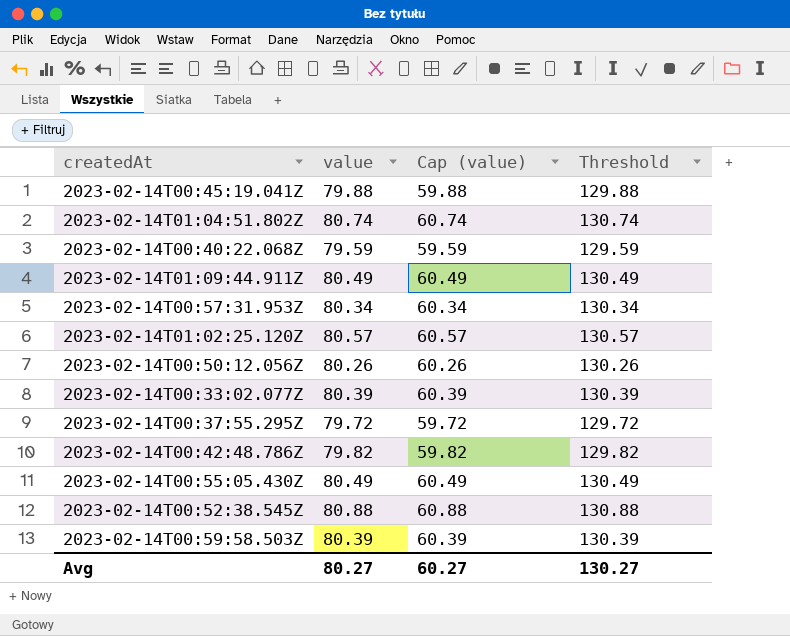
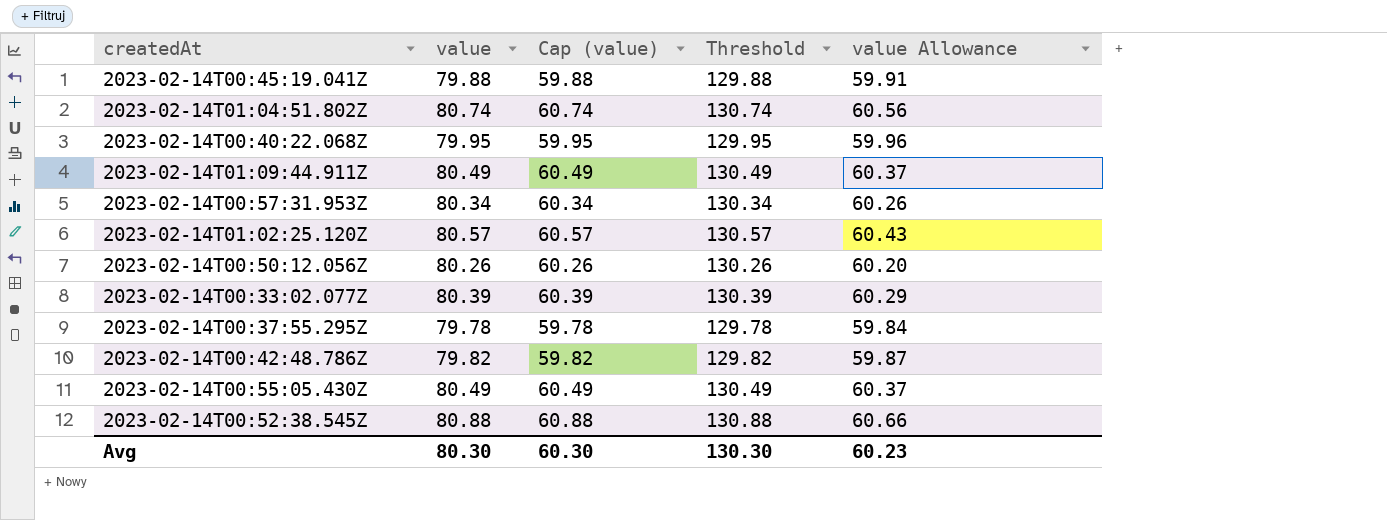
column value Allowance | formula: none -> [value] * 0.75
row 2023-02-14T00:59:58.503Z: 80.39 | 60.39 | 130.39 -> none
2023-02-14T00:40:22.068Z | value: 79.59 -> 79.95
2023-02-14T00:40:22.068Z | Cap (value): 59.59 -> 59.95
2023-02-14T00:40:22.068Z | Threshold: 129.59 -> 129.95
2023-02-14T00:37:55.295Z | value: 79.72 -> 79.78
2023-02-14T00:37:55.295Z | Cap (value): 59.72 -> 59.78
2023-02-14T00:37:55.295Z | Threshold: 129.72 -> 129.78
Avg | value: 80.27 -> 80.30
Avg | Cap (value): 60.27 -> 60.30
Avg | Threshold: 130.27 -> 130.30

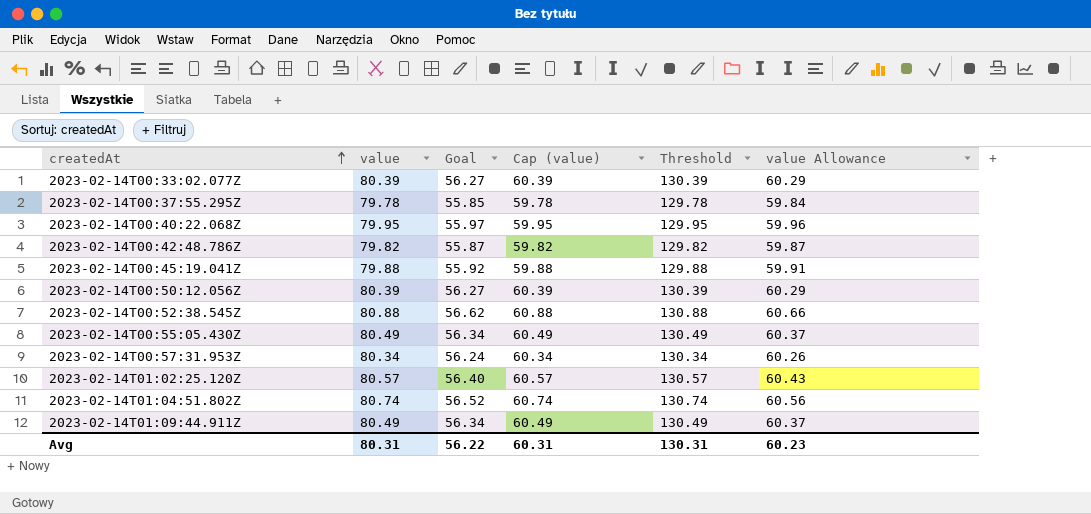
row order: none -> createdAt ascending
column Goal | formula: none -> [value] * 0.7
2023-02-14T00:50:12.056Z | value: 80.26 -> 80.39
2023-02-14T00:50:12.056Z | Cap (value): 60.26 -> 60.39
2023-02-14T00:50:12.056Z | Threshold: 130.26 -> 130.39
2023-02-14T00:50:12.056Z | value Allowance: 60.20 -> 60.29
Avg | value: 80.30 -> 80.31
Avg | Cap (value): 60.30 -> 60.31
Avg | Threshold: 130.30 -> 130.31

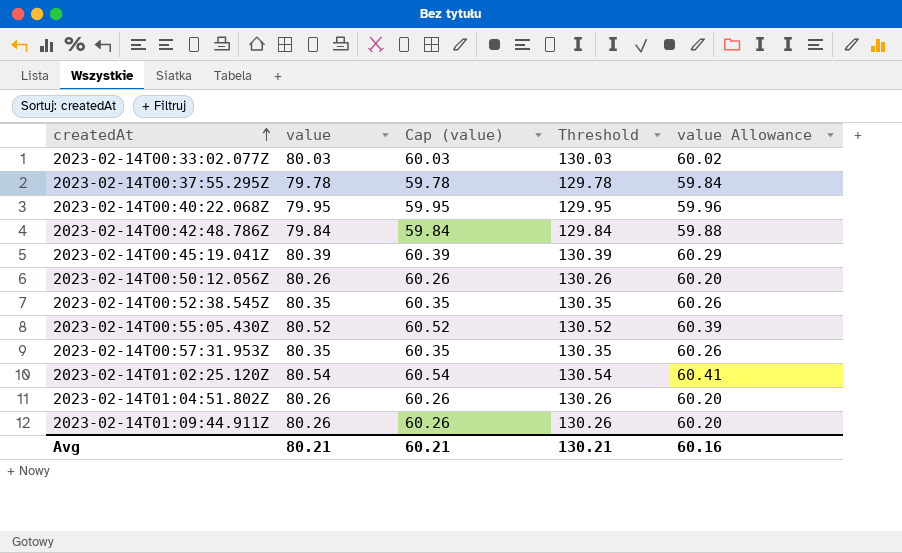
column Goal | formula: [value] * 0.7 -> none
2023-02-14T00:33:02.077Z | value: 80.39 -> 80.03
2023-02-14T00:33:02.077Z | Cap (value): 60.39 -> 60.03
2023-02-14T00:33:02.077Z | Threshold: 130.39 -> 130.03
2023-02-14T00:33:02.077Z | value Allowance: 60.29 -> 60.02
2023-02-14T00:42:48.786Z | value: 79.82 -> 79.84
2023-02-14T00:42:48.786Z | Cap (value): 59.82 -> 59.84
2023-02-14T00:42:48.786Z | Threshold: 129.82 -> 129.84
2023-02-14T00:42:48.786Z | value Allowance: 59.87 -> 59.88
2023-02-14T00:45:19.041Z | value: 79.88 -> 80.39
2023-02-14T00:45:19.041Z | Cap (value): 59.88 -> 60.39
2023-02-14T00:45:19.041Z | Threshold: 129.88 -> 130.39
2023-02-14T00:45:19.041Z | value Allowance: 59.91 -> 60.29
2023-02-14T00:50:12.056Z | value: 80.39 -> 80.26
2023-02-14T00:50:12.056Z | Cap (value): 60.39 -> 60.26
2023-02-14T00:50:12.056Z | Threshold: 130.39 -> 130.26
2023-02-14T00:50:12.056Z | value Allowance: 60.29 -> 60.20
2023-02-14T00:52:38.545Z | value: 80.88 -> 80.35
2023-02-14T00:52:38.545Z | Cap (value): 60.88 -> 60.35
2023-02-14T00:52:38.545Z | Threshold: 130.88 -> 130.35
2023-02-14T00:52:38.545Z | value Allowance: 60.66 -> 60.26
2023-02-14T00:55:05.430Z | value: 80.49 -> 80.52
2023-02-14T00:55:05.430Z | Cap (value): 60.49 -> 60.52
2023-02-14T00:55:05.430Z | Threshold: 130.49 -> 130.52
2023-02-14T00:55:05.430Z | value Allowance: 60.37 -> 60.39
2023-02-14T00:57:31.953Z | value: 80.34 -> 80.35
2023-02-14T00:57:31.953Z | Cap (value): 60.34 -> 60.35
2023-02-14T00:57:31.953Z | Threshold: 130.34 -> 130.35
2023-02-14T01:02:25.120Z | value: 80.57 -> 80.54
2023-02-14T01:02:25.120Z | Cap (value): 60.57 -> 60.54
2023-02-14T01:02:25.120Z | Threshold: 130.57 -> 130.54
2023-02-14T01:02:25.120Z | value Allowance: 60.43 -> 60.41
2023-02-14T01:04:51.802Z | value: 80.74 -> 80.26
2023-02-14T01:04:51.802Z | Cap (value): 60.74 -> 60.26
2023-02-14T01:04:51.802Z | Threshold: 130.74 -> 130.26
2023-02-14T01:04:51.802Z | value Allowance: 60.56 -> 60.20
2023-02-14T01:09:44.911Z | value: 80.49 -> 80.26
2023-02-14T01:09:44.911Z | Cap (value): 60.49 -> 60.26
2023-02-14T01:09:44.911Z | Threshold: 130.49 -> 130.26
2023-02-14T01:09:44.911Z | value Allowance: 60.37 -> 60.20
Avg | value: 80.31 -> 80.21
Avg | Cap (value): 60.31 -> 60.21
Avg | Threshold: 130.31 -> 130.21
Avg | value Allowance: 60.23 -> 60.16

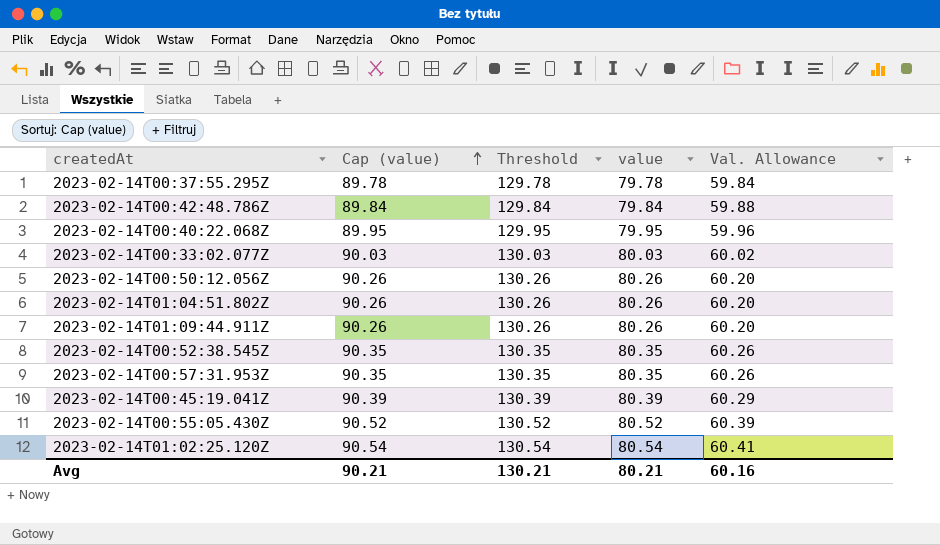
row order: createdAt ascending -> Cap (value) ascending
column Cap (value) | formula: [value] - 20 -> [value] + 10
column value | position: 2 -> 4
column name: value Allowance -> Val. Allowance
Avg | Cap (value): 60.21 -> 90.21

